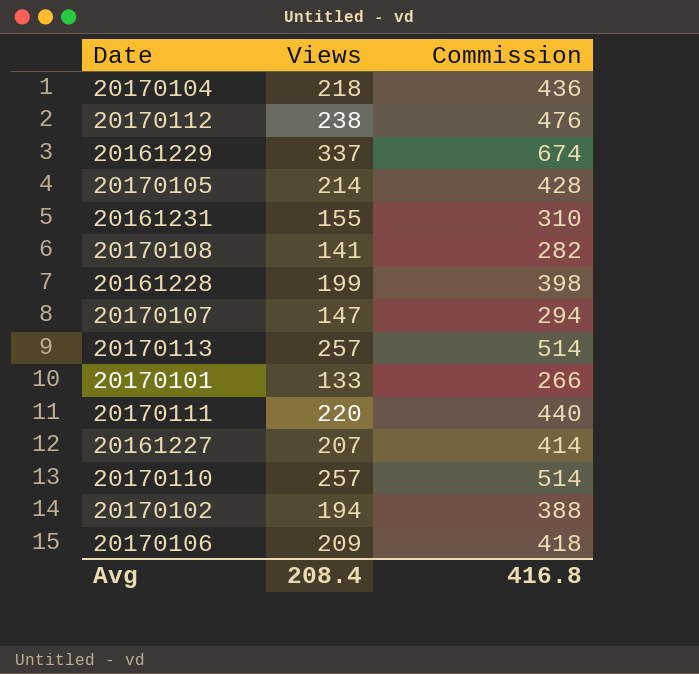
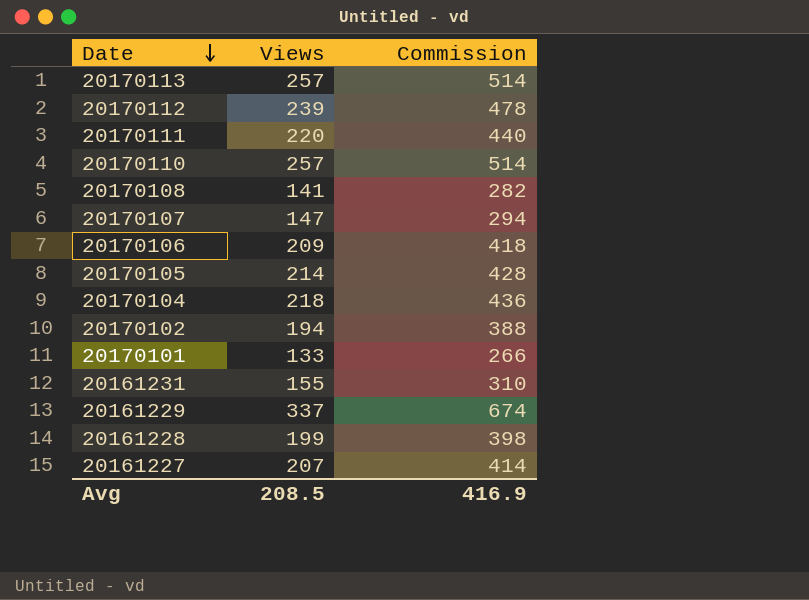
row order: none -> Date descending
20170112 | Views: 238 -> 239
20170112 | Commission: 476 -> 478
Avg | Views: 208.4 -> 208.5
Avg | Commission: 416.8 -> 416.9

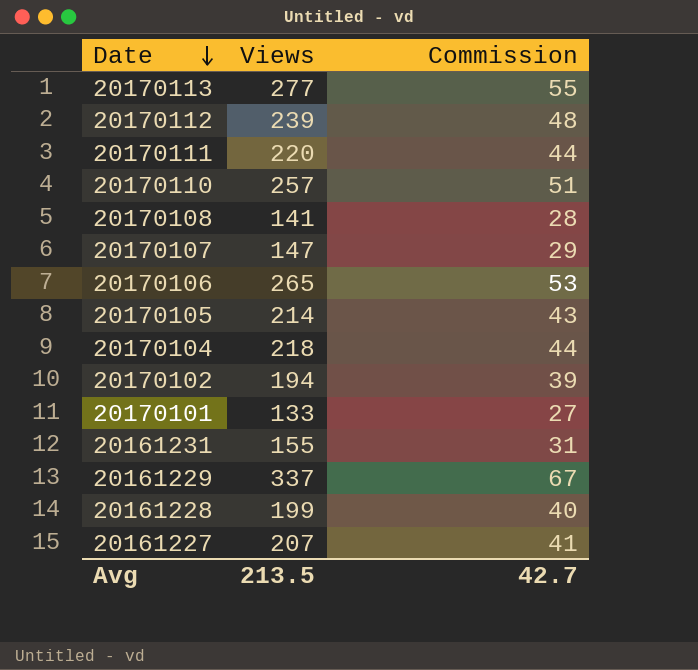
column Commission | formula: [Views] * 2 -> [Views] * 0.2
20170113 | Views: 257 -> 277
20170106 | Views: 209 -> 265
Avg | Views: 208.5 -> 213.5
Avg | Commission: 416.9 -> 42.7

